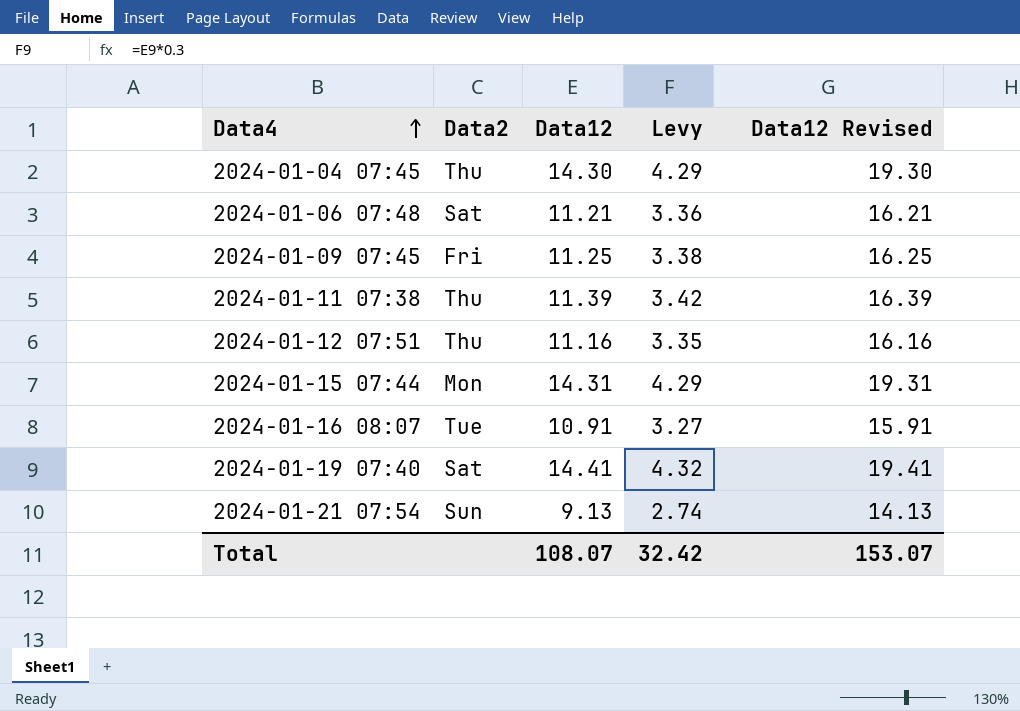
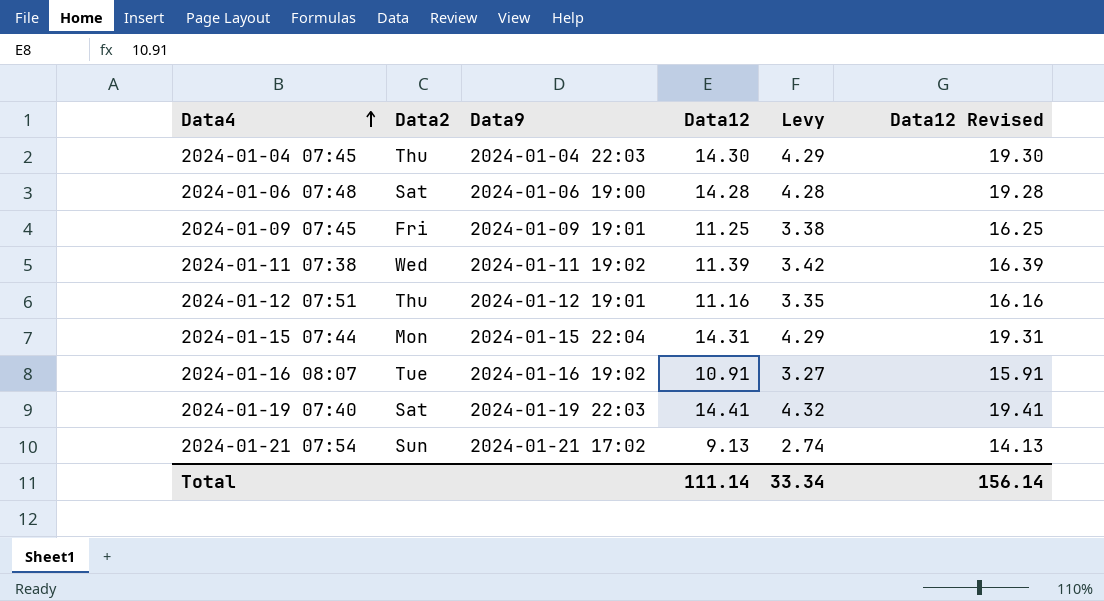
column Data9 | position: none -> 3
2024-01-06 07:48 | Data12: 11.21 -> 14.28
2024-01-06 07:48 | Levy: 3.36 -> 4.28
2024-01-06 07:48 | Data12 Revised: 16.21 -> 19.28
2024-01-11 07:38 | Data2: Thu -> Wed
Total | Data12: 108.07 -> 111.14
Total | Levy: 32.42 -> 33.34
Total | Data12 Revised: 153.07 -> 156.14

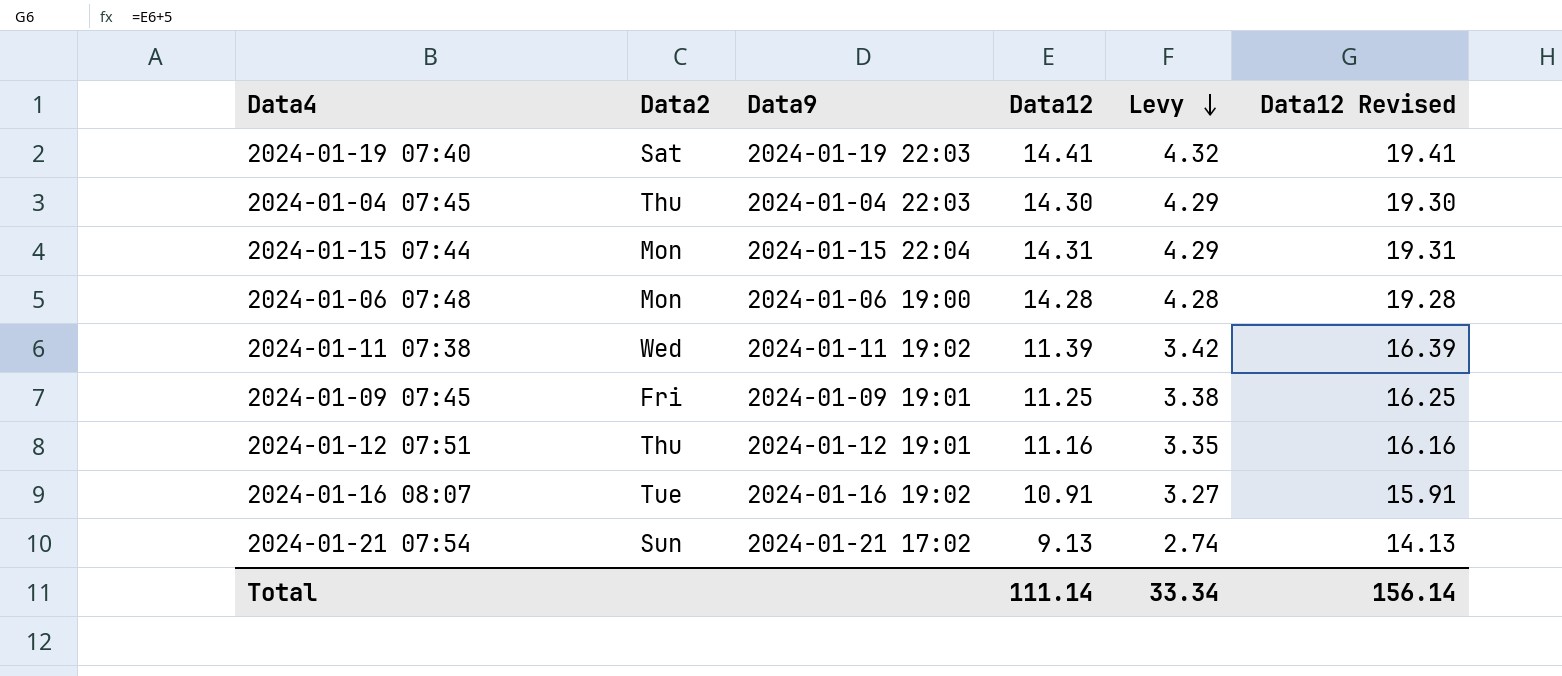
row order: Data4 ascending -> Levy descending
2024-01-06 07:48 | Data2: Sat -> Mon

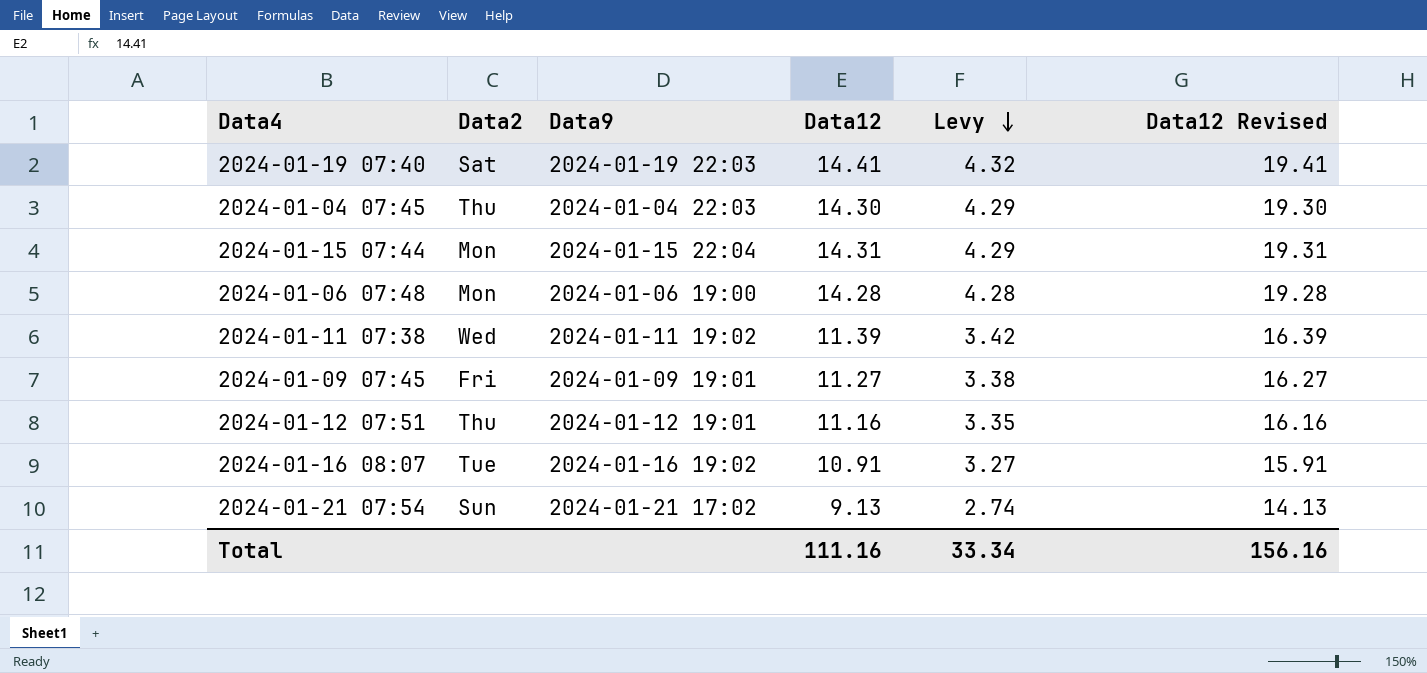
2024-01-09 07:45 | Data12: 11.25 -> 11.27
2024-01-09 07:45 | Data12 Revised: 16.25 -> 16.27
Total | Data12: 111.14 -> 111.16
Total | Data12 Revised: 156.14 -> 156.16

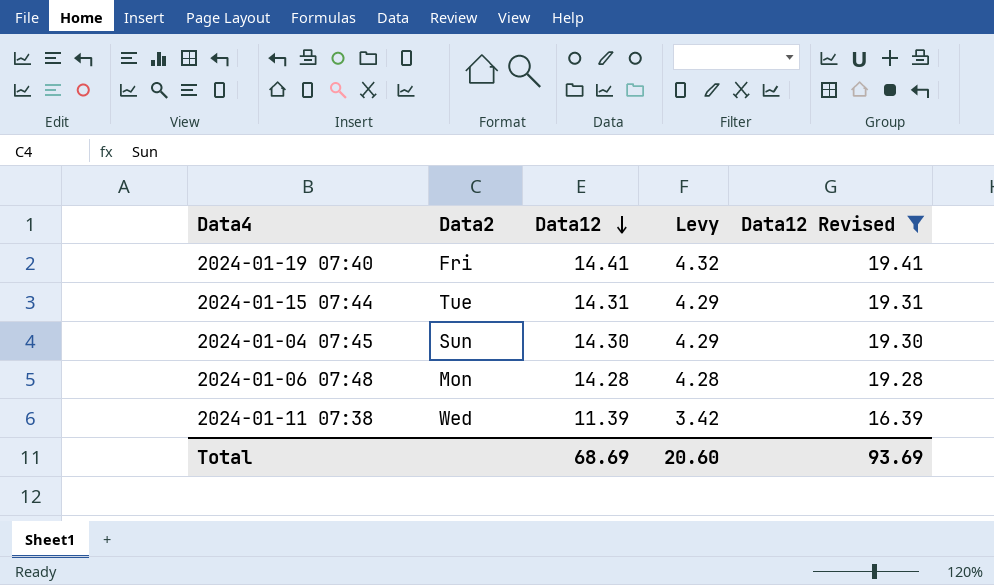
filter: none -> Data12 Revised >= 16.39
row order: Levy descending -> Data12 descending
column Data9 | position: 3 -> none
2024-01-19 07:40 | Data2: Sat -> Fri
2024-01-15 07:44 | Data2: Mon -> Tue
2024-01-04 07:45 | Data2: Thu -> Sun
Total | Data12: 111.16 -> 68.69
Total | Levy: 33.34 -> 20.60
Total | Data12 Revised: 156.16 -> 93.69

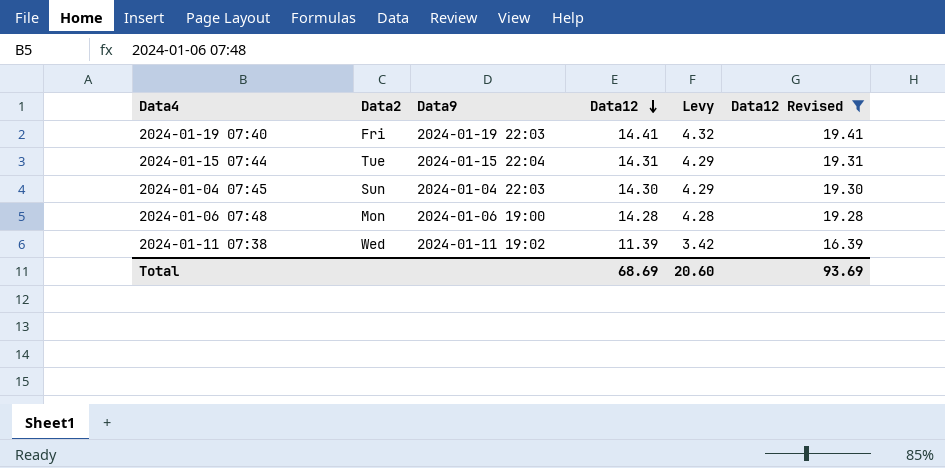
column Data9 | position: none -> 3

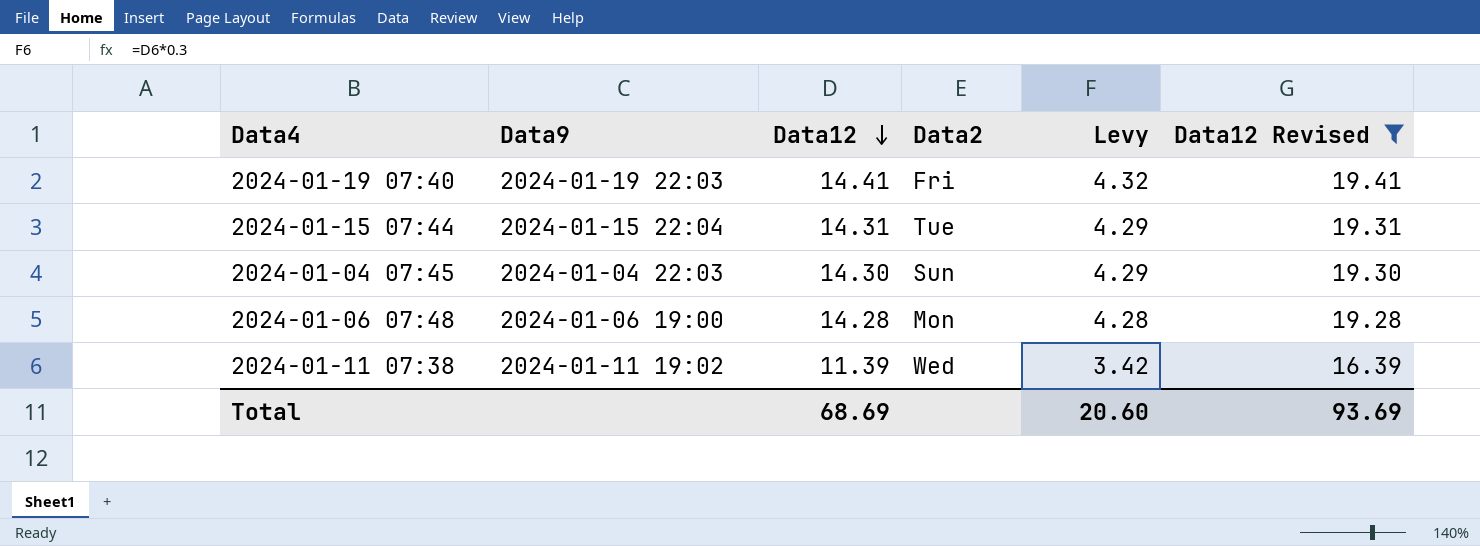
column Data2 | position: 2 -> 4

